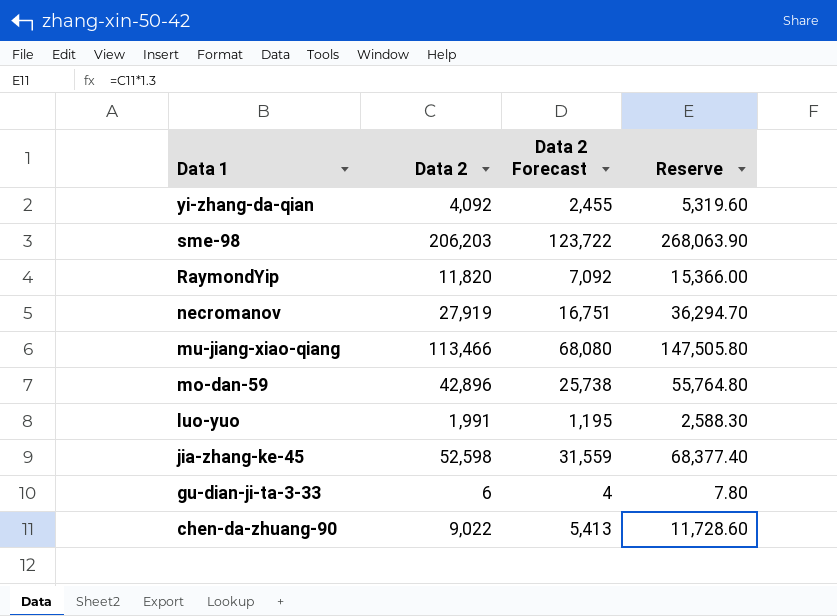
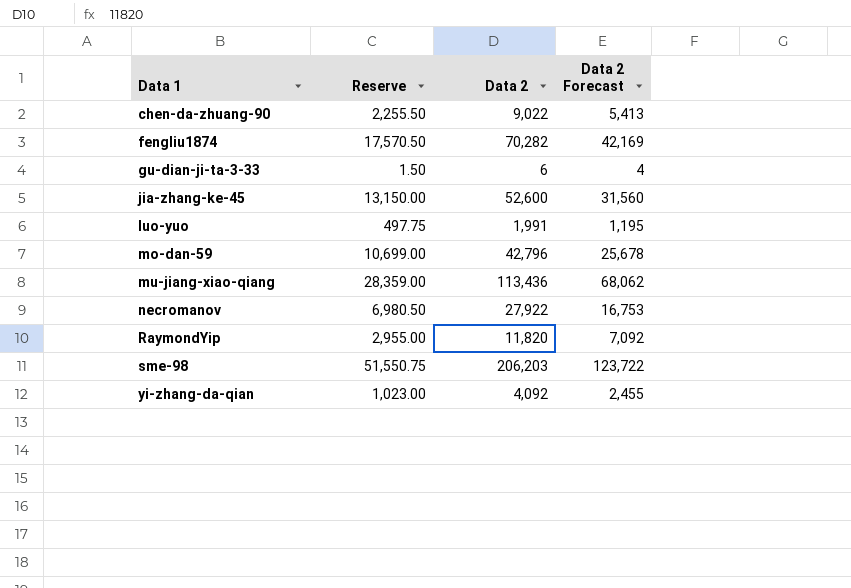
row order: Data 1 descending -> Data 1 ascending
column Reserve | formula: [Data 2] * 1.3 -> [Data 2] * 0.25
column Reserve | position: 4 -> 2
row fengliu1874: none -> 17,570.50 | 70,282 | 42,169
jia-zhang-ke-45 | Data 2: 52,598 -> 52,600
jia-zhang-ke-45 | Data 2 Forecast: 31,559 -> 31,560
mo-dan-59 | Data 2: 42,896 -> 42,796
mo-dan-59 | Data 2 Forecast: 25,738 -> 25,678
mu-jiang-xiao-qiang | Data 2: 113,466 -> 113,436
mu-jiang-xiao-qiang | Data 2 Forecast: 68,080 -> 68,062
necromanov | Data 2: 27,919 -> 27,922
necromanov | Data 2 Forecast: 16,751 -> 16,753

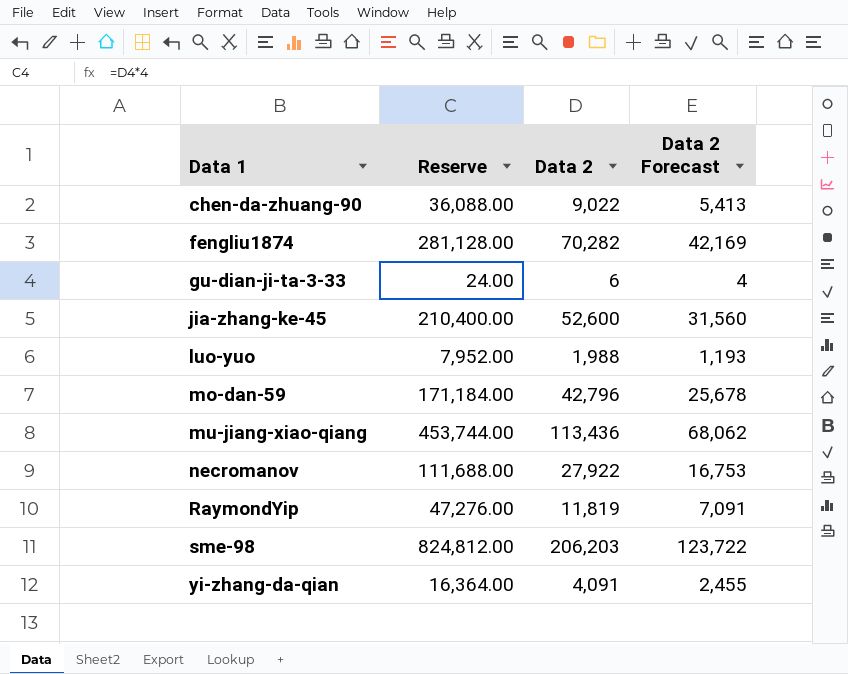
column Reserve | formula: [Data 2] * 0.25 -> [Data 2] * 4
luo-yuo | Data 2: 1,991 -> 1,988
luo-yuo | Data 2 Forecast: 1,195 -> 1,193
RaymondYip | Data 2: 11,820 -> 11,819
RaymondYip | Data 2 Forecast: 7,092 -> 7,091
yi-zhang-da-qian | Data 2: 4,092 -> 4,091

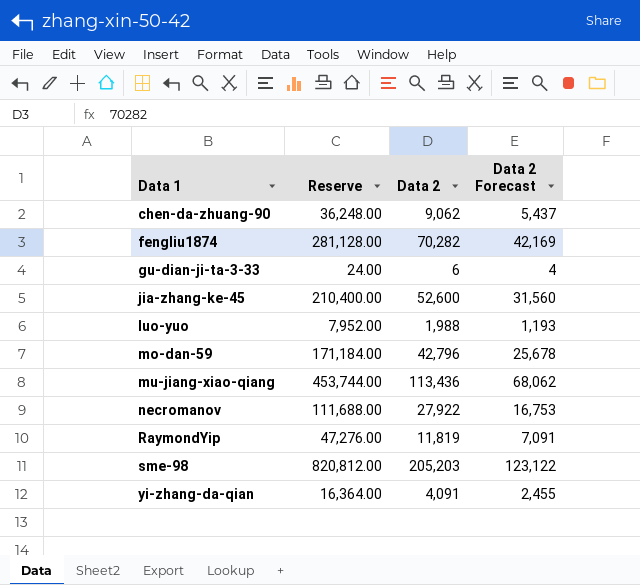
chen-da-zhuang-90 | Reserve: 36,088.00 -> 36,248.00
chen-da-zhuang-90 | Data 2: 9,022 -> 9,062
chen-da-zhuang-90 | Data 2 Forecast: 5,413 -> 5,437
sme-98 | Reserve: 824,812.00 -> 820,812.00
sme-98 | Data 2: 206,203 -> 205,203
sme-98 | Data 2 Forecast: 123,722 -> 123,122

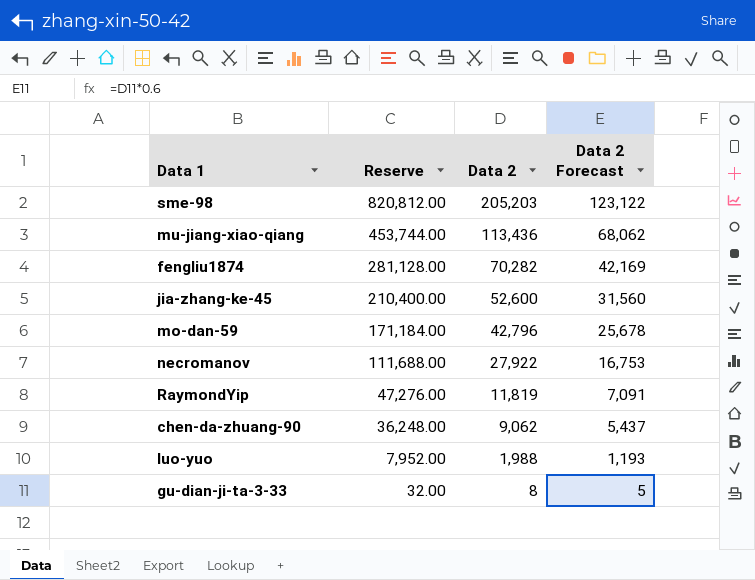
row order: Data 1 ascending -> Reserve descending
row yi-zhang-da-qian: 16,364.00 | 4,091 | 2,455 -> none
gu-dian-ji-ta-3-33 | Reserve: 24.00 -> 32.00
gu-dian-ji-ta-3-33 | Data 2: 6 -> 8
gu-dian-ji-ta-3-33 | Data 2 Forecast: 4 -> 5

